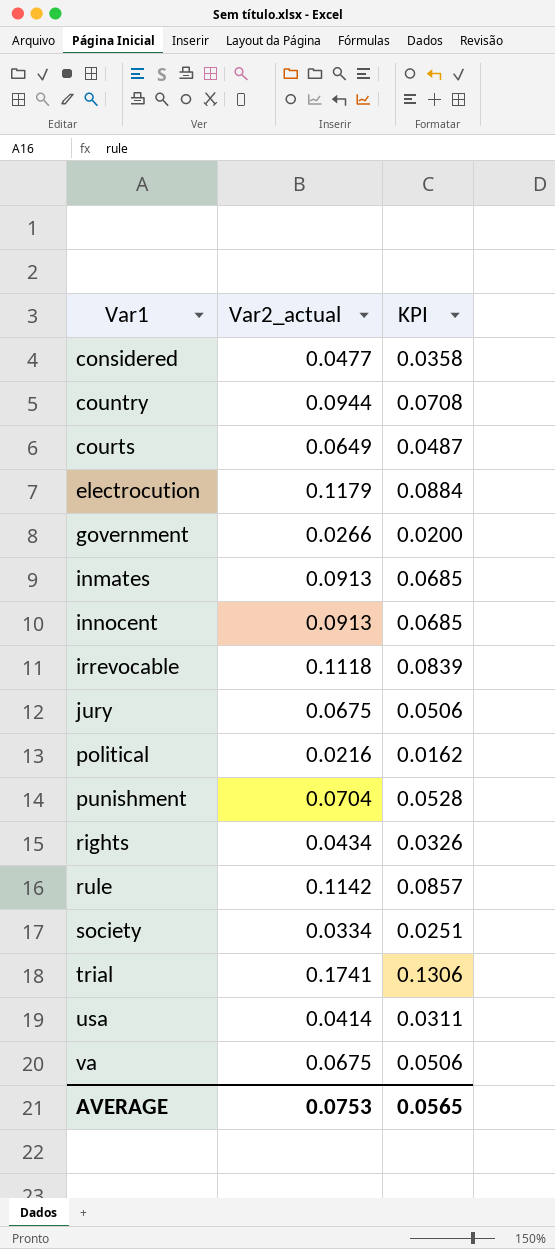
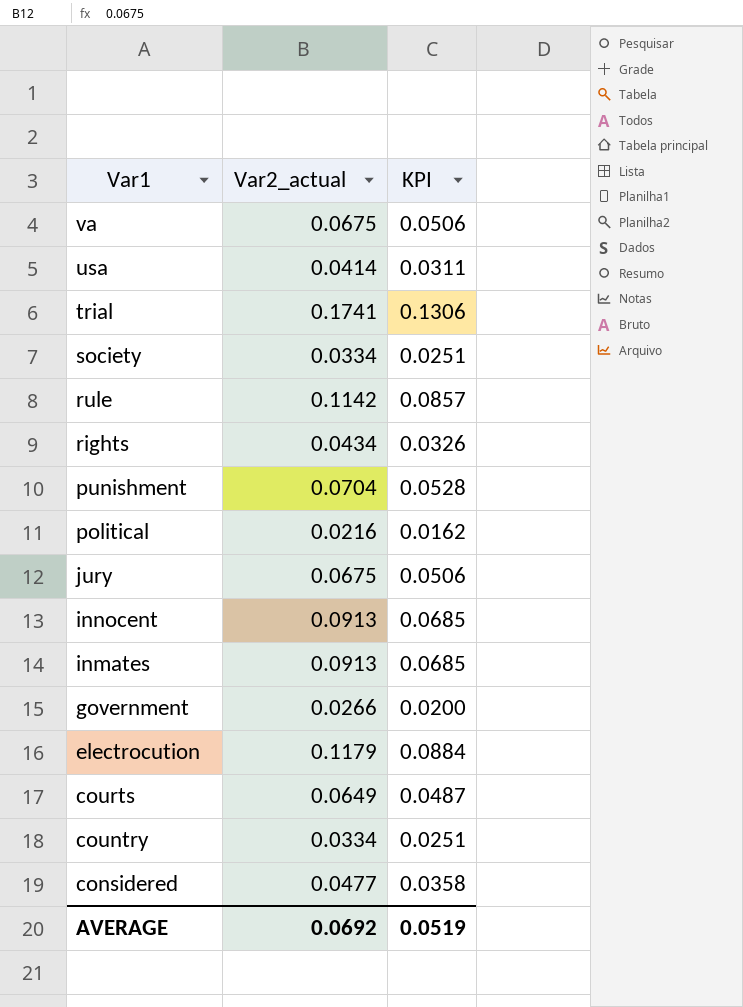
row order: Var1 ascending -> Var1 descending
row irrevocable: 0.1118 | 0.0839 -> none
country | Var2_actual: 0.0944 -> 0.0334
country | KPI: 0.0708 -> 0.0251
AVERAGE | Var2_actual: 0.0753 -> 0.0692
AVERAGE | KPI: 0.0565 -> 0.0519

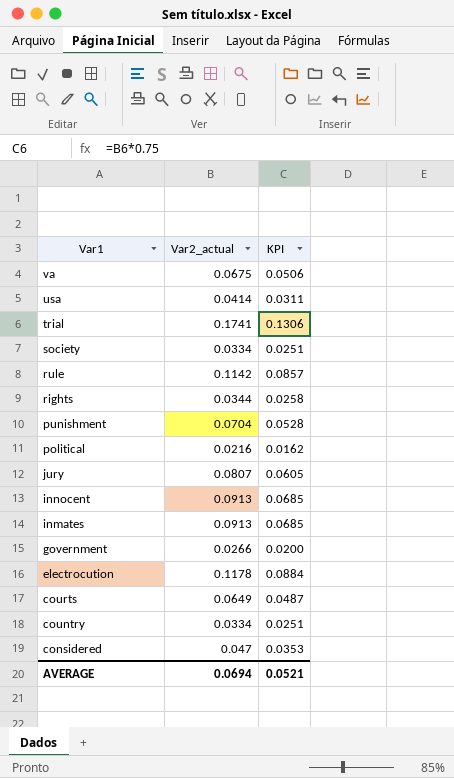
rights | Var2_actual: 0.0434 -> 0.0344
rights | KPI: 0.0326 -> 0.0258
jury | Var2_actual: 0.0675 -> 0.0807
jury | KPI: 0.0506 -> 0.0605
electrocution | Var2_actual: 0.1179 -> 0.1178
considered | Var2_actual: 0.0477 -> 0.047
considered | KPI: 0.0358 -> 0.0353
AVERAGE | Var2_actual: 0.0692 -> 0.0694
AVERAGE | KPI: 0.0519 -> 0.0521

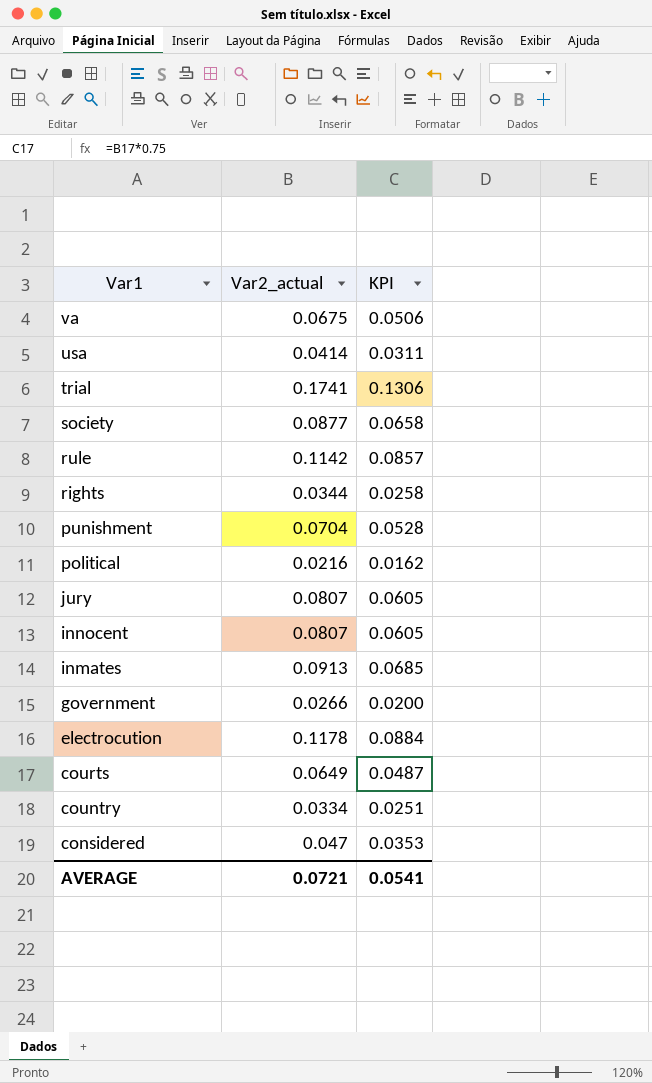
society | Var2_actual: 0.0334 -> 0.0877
society | KPI: 0.0251 -> 0.0658
innocent | Var2_actual: 0.0913 -> 0.0807
innocent | KPI: 0.0685 -> 0.0605
AVERAGE | Var2_actual: 0.0694 -> 0.0721
AVERAGE | KPI: 0.0521 -> 0.0541

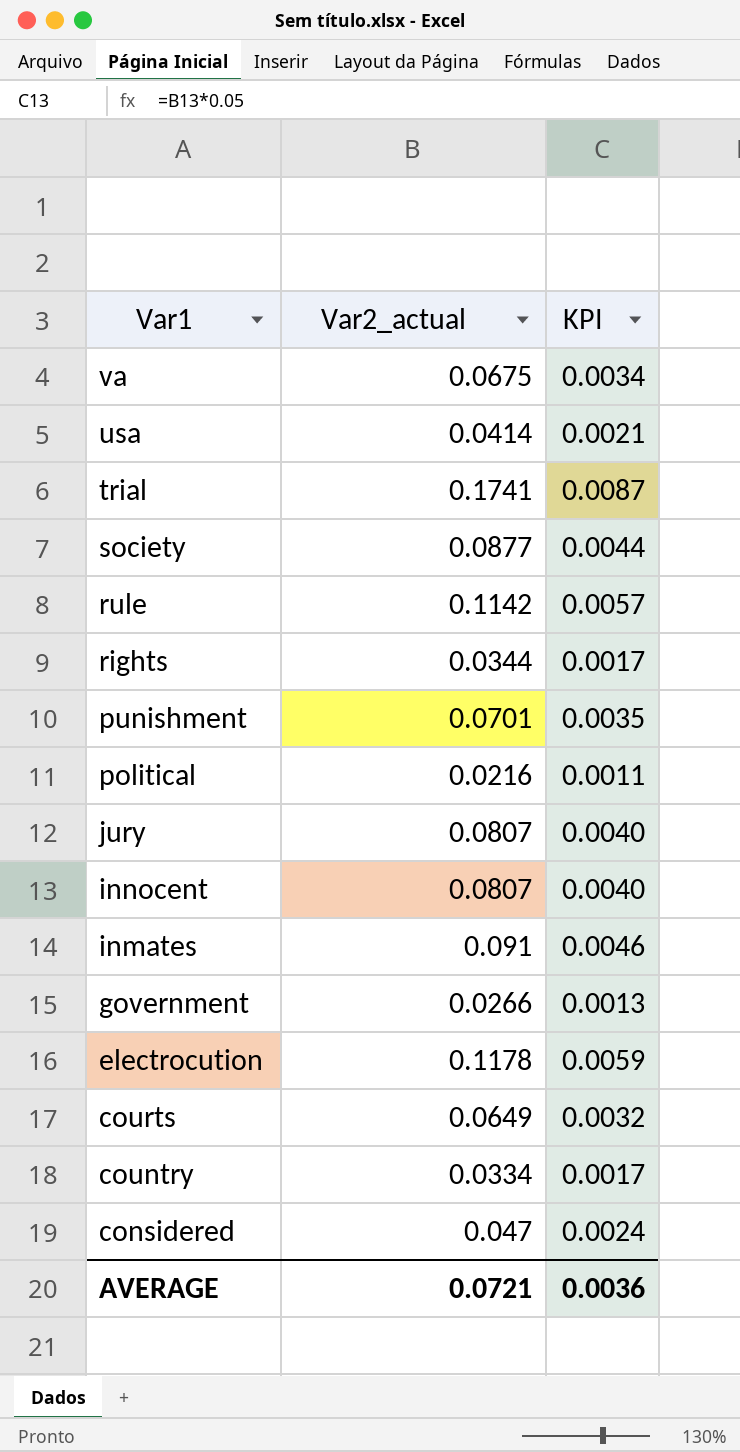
column KPI | formula: [Var2_actual] * 0.75 -> [Var2_actual] * 0.05
punishment | Var2_actual: 0.0704 -> 0.0701
inmates | Var2_actual: 0.0913 -> 0.091
AVERAGE | KPI: 0.0541 -> 0.0036

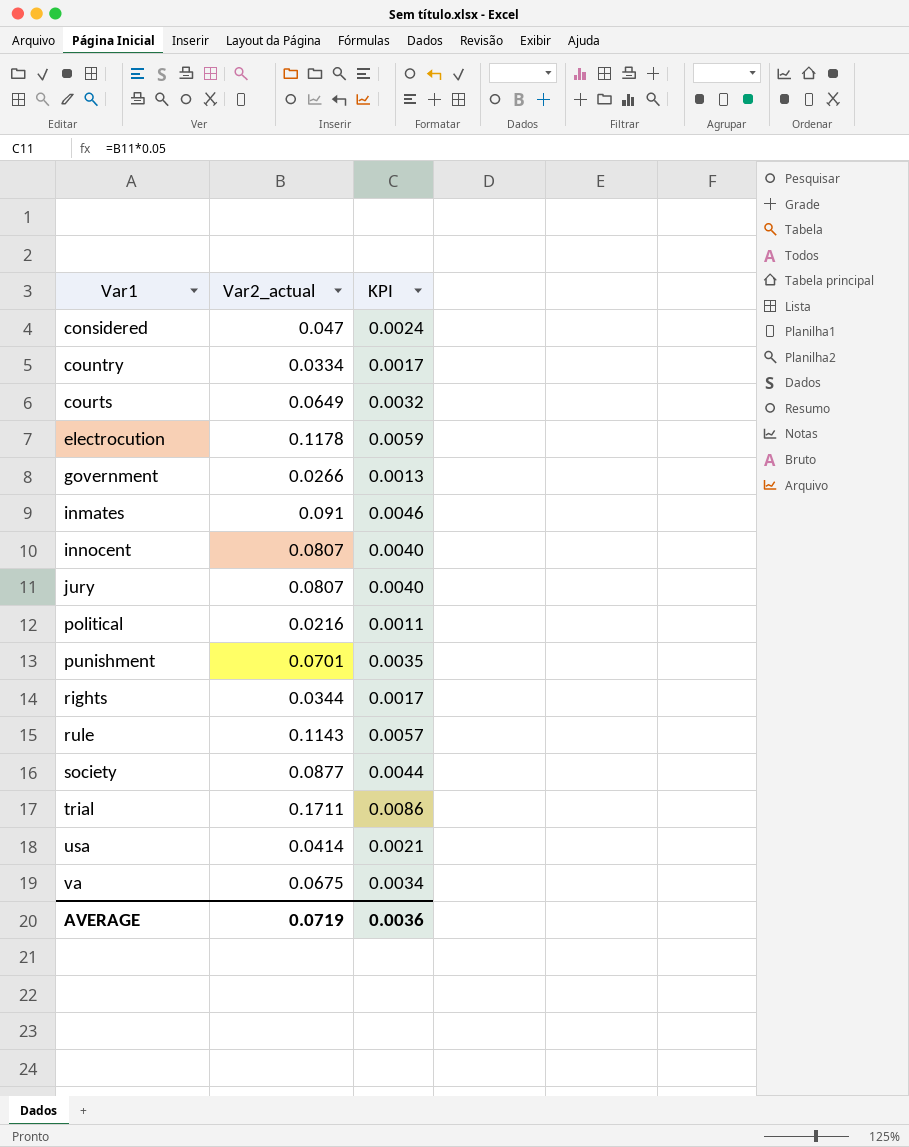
row order: Var1 descending -> Var1 ascending
rule | Var2_actual: 0.1142 -> 0.1143
trial | Var2_actual: 0.1741 -> 0.1711
trial | KPI: 0.0087 -> 0.0086
AVERAGE | Var2_actual: 0.0721 -> 0.0719

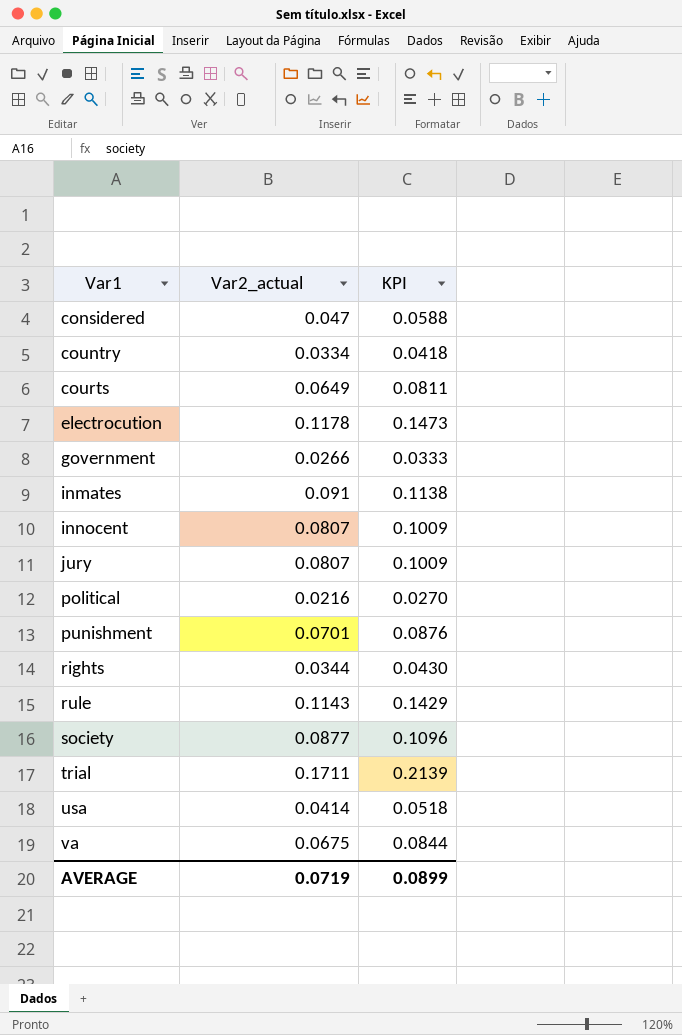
column KPI | formula: [Var2_actual] * 0.05 -> [Var2_actual] * 1.25
AVERAGE | KPI: 0.0036 -> 0.0899

